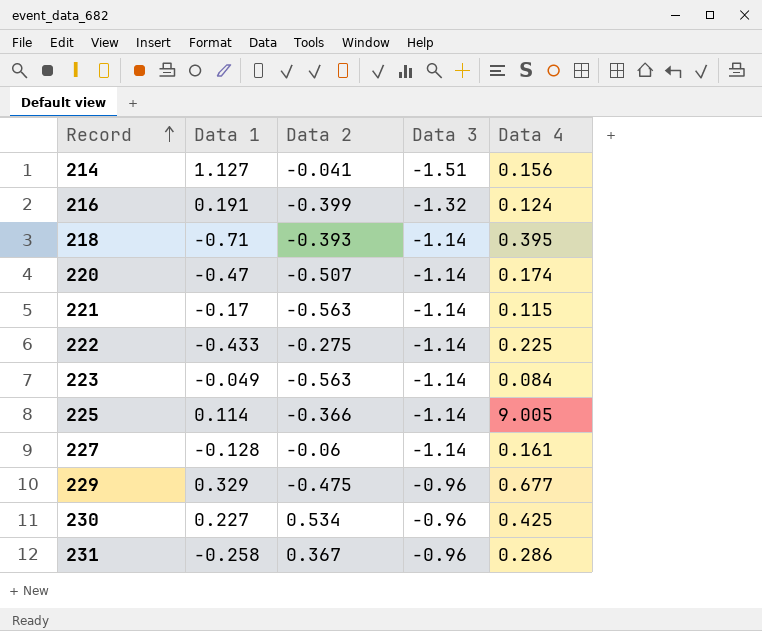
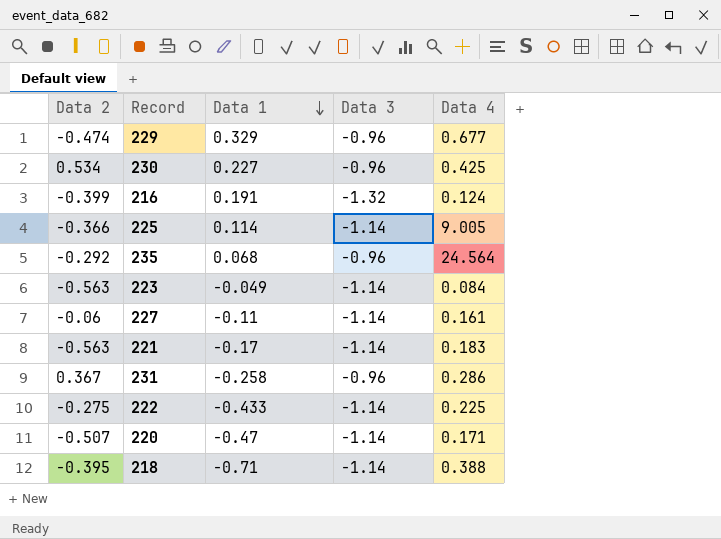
row order: Record ascending -> Data 1 descending
column Data 2 | position: 3 -> 1
row 214: 1.127 | -0.041 | -1.51 | 0.156 -> none
229 | Data 2: -0.475 -> -0.474
row 235: none -> -0.292 | 0.068 | -0.96 | 24.564
227 | Data 1: -0.128 -> -0.11
221 | Data 4: 0.115 -> 0.183
220 | Data 4: 0.174 -> 0.171
218 | Data 2: -0.393 -> -0.395
218 | Data 4: 0.395 -> 0.388

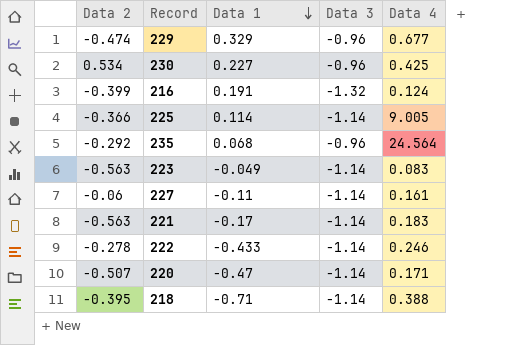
row 231: 0.367 | -0.258 | -0.96 | 0.286 -> none
223 | Data 4: 0.084 -> 0.083
222 | Data 2: -0.275 -> -0.278
222 | Data 4: 0.225 -> 0.246

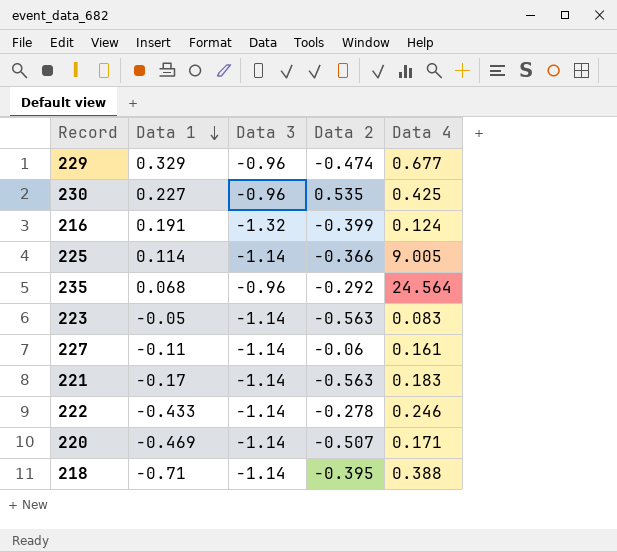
column Data 2 | position: 1 -> 4
230 | Data 2: 0.534 -> 0.535
223 | Data 1: -0.049 -> -0.05
220 | Data 1: -0.47 -> -0.469

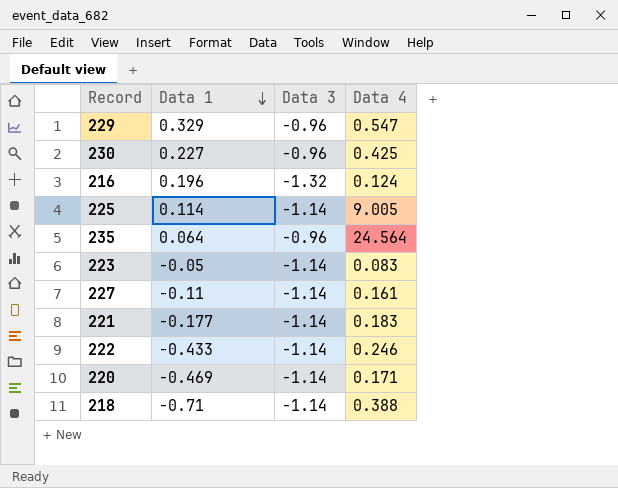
column Data 2 | position: 4 -> none
229 | Data 4: 0.677 -> 0.547
216 | Data 1: 0.191 -> 0.196
235 | Data 1: 0.068 -> 0.064
221 | Data 1: -0.17 -> -0.177

